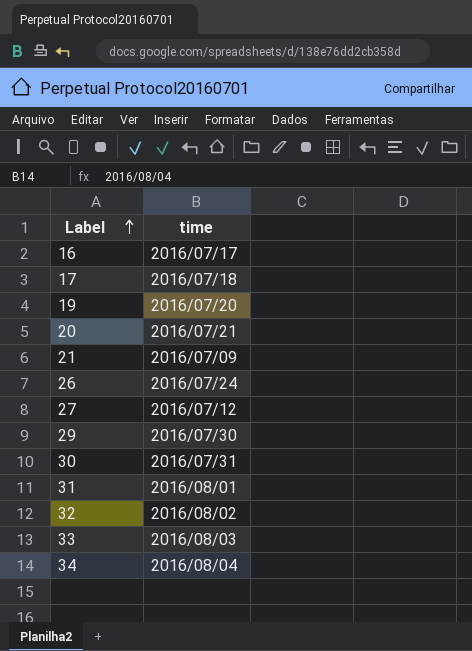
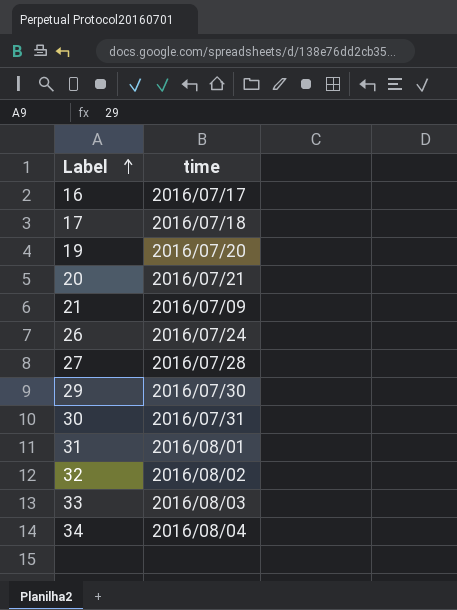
27 | time: 2016/07/12 -> 2016/07/28

